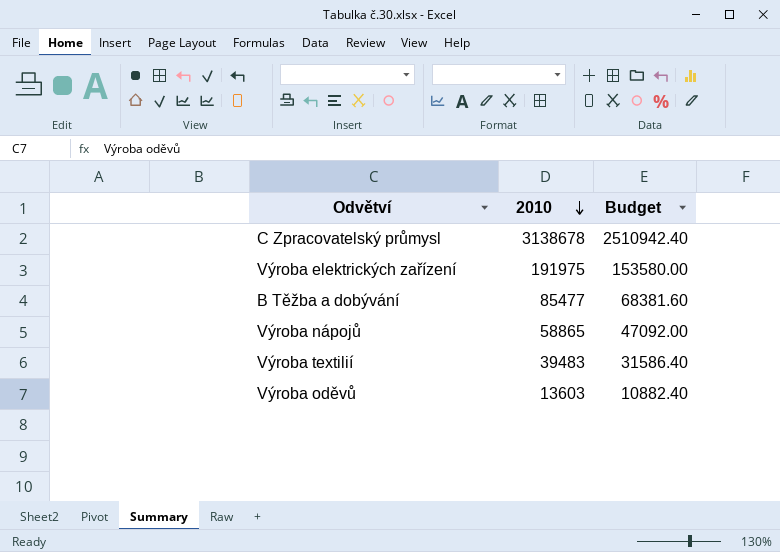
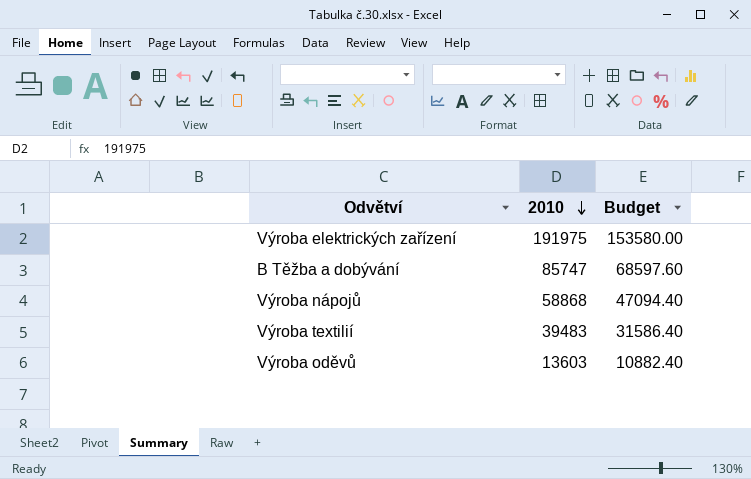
row C Zpracovatelský průmysl: 3138678 | 2510942.40 -> none
B Těžba a dobývání | 2010: 85477 -> 85747
B Těžba a dobývání | Budget: 68381.60 -> 68597.60
Výroba nápojů | 2010: 58865 -> 58868
Výroba nápojů | Budget: 47092.00 -> 47094.40

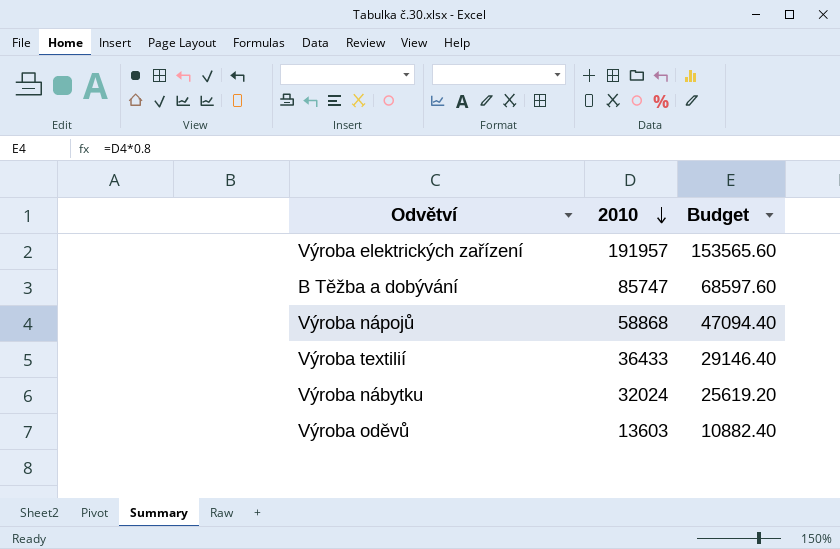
Výroba elektrických zařízení | 2010: 191975 -> 191957
Výroba elektrických zařízení | Budget: 153580.00 -> 153565.60
Výroba textilií | 2010: 39483 -> 36433
Výroba textilií | Budget: 31586.40 -> 29146.40
row Výroba nábytku: none -> 32024 | 25619.20

